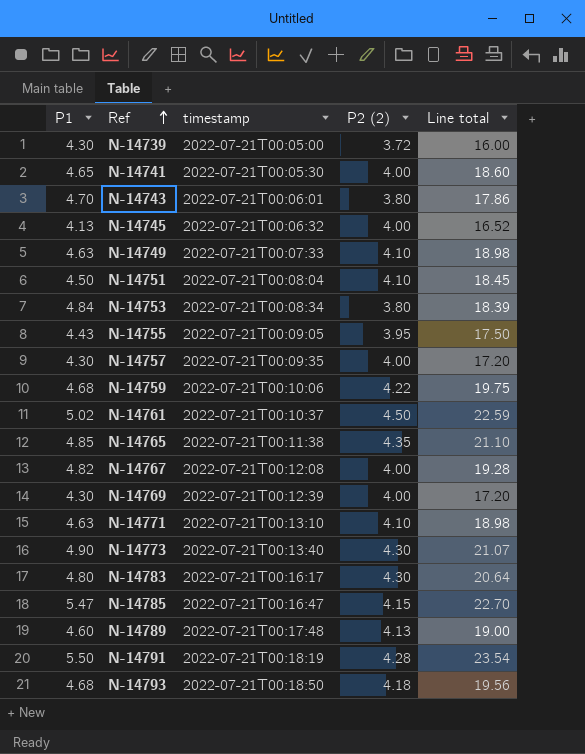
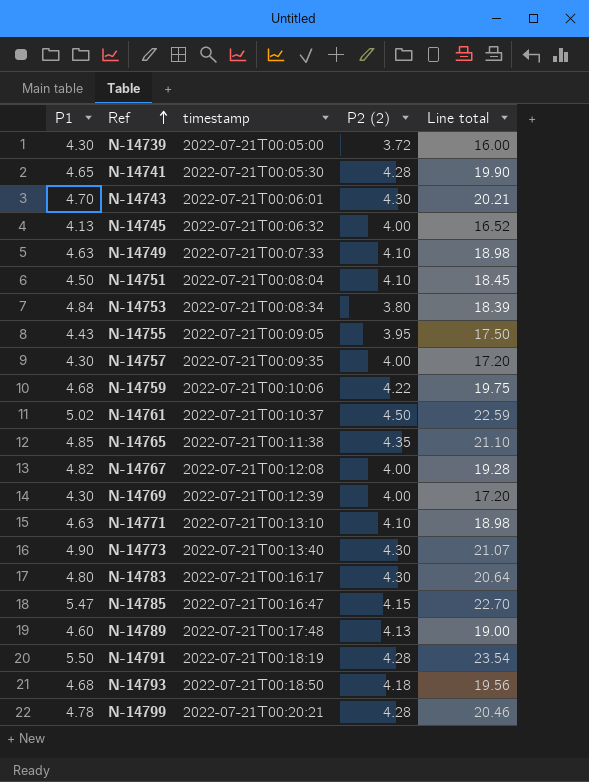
N-14741 | P2 (2): 4.00 -> 4.28
N-14741 | Line total: 18.60 -> 19.90
N-14743 | P2 (2): 3.80 -> 4.30
N-14743 | Line total: 17.86 -> 20.21
row N-14799: none -> 4.78 | 2022-07-21T00:20:21 | 4.28 | 20.46

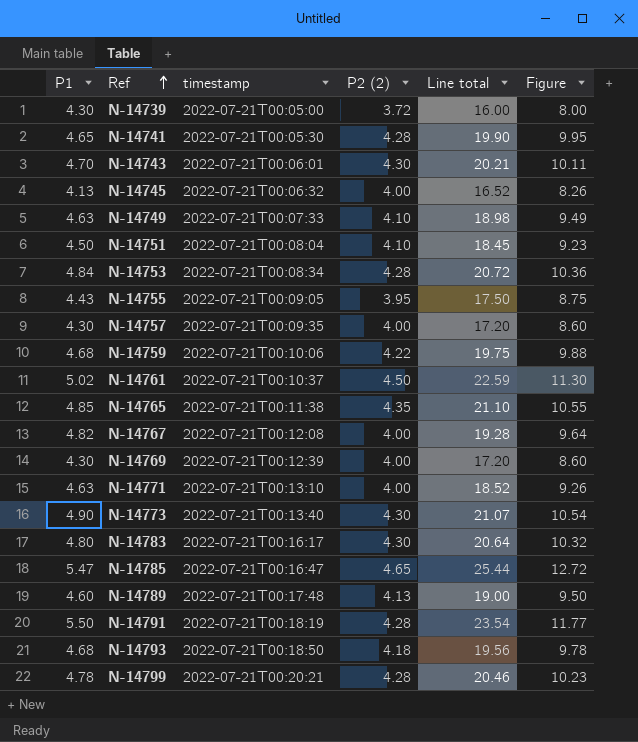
column Figure | formula: none -> [Line total] * 0.5
N-14753 | P2 (2): 3.80 -> 4.28
N-14753 | Line total: 18.39 -> 20.72
N-14771 | P2 (2): 4.10 -> 4.00
N-14771 | Line total: 18.98 -> 18.52
N-14785 | P2 (2): 4.15 -> 4.65
N-14785 | Line total: 22.70 -> 25.44

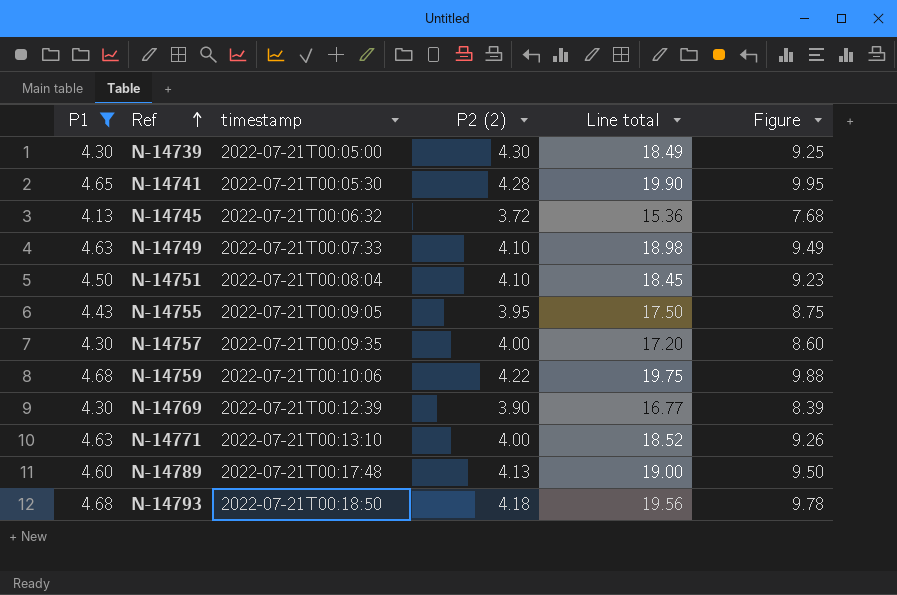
filter: none -> P1 <= 4.68
N-14739 | P2 (2): 3.72 -> 4.30
N-14739 | Line total: 16.00 -> 18.49
N-14739 | Figure: 8.00 -> 9.25
N-14745 | P2 (2): 4.00 -> 3.72
N-14745 | Line total: 16.52 -> 15.36
N-14745 | Figure: 8.26 -> 7.68
N-14769 | P2 (2): 4.00 -> 3.90
N-14769 | Line total: 17.20 -> 16.77
N-14769 | Figure: 8.60 -> 8.39

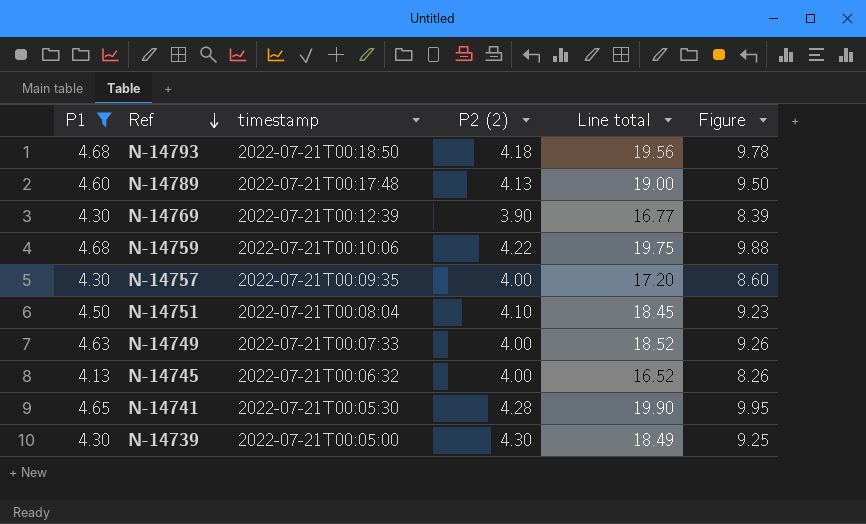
row order: Ref ascending -> Ref descending
row N-14755: 4.43 | 2022-07-21T00:09:05 | 3.95 | 17.50 | 8.75 -> none
row N-14771: 4.63 | 2022-07-21T00:13:10 | 4.00 | 18.52 | 9.26 -> none
N-14749 | P2 (2): 4.10 -> 4.00
N-14749 | Line total: 18.98 -> 18.52
N-14749 | Figure: 9.49 -> 9.26
N-14745 | P2 (2): 3.72 -> 4.00
N-14745 | Line total: 15.36 -> 16.52
N-14745 | Figure: 7.68 -> 8.26

